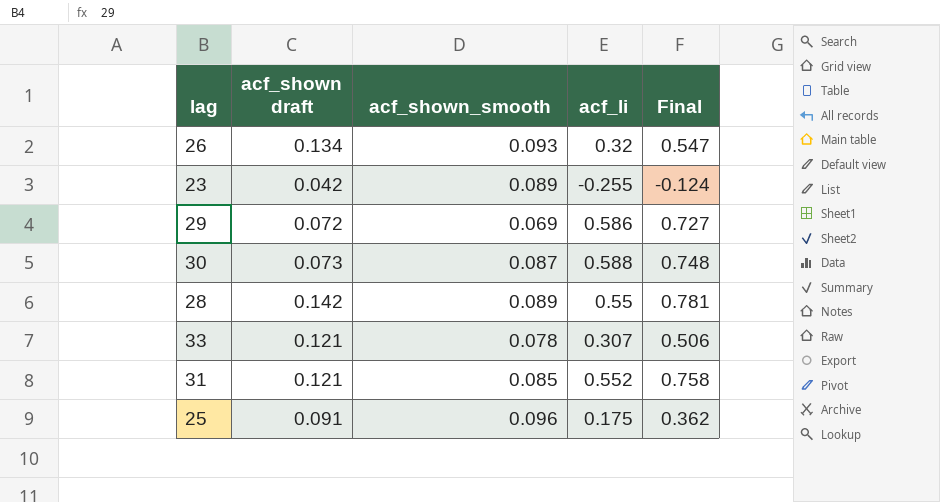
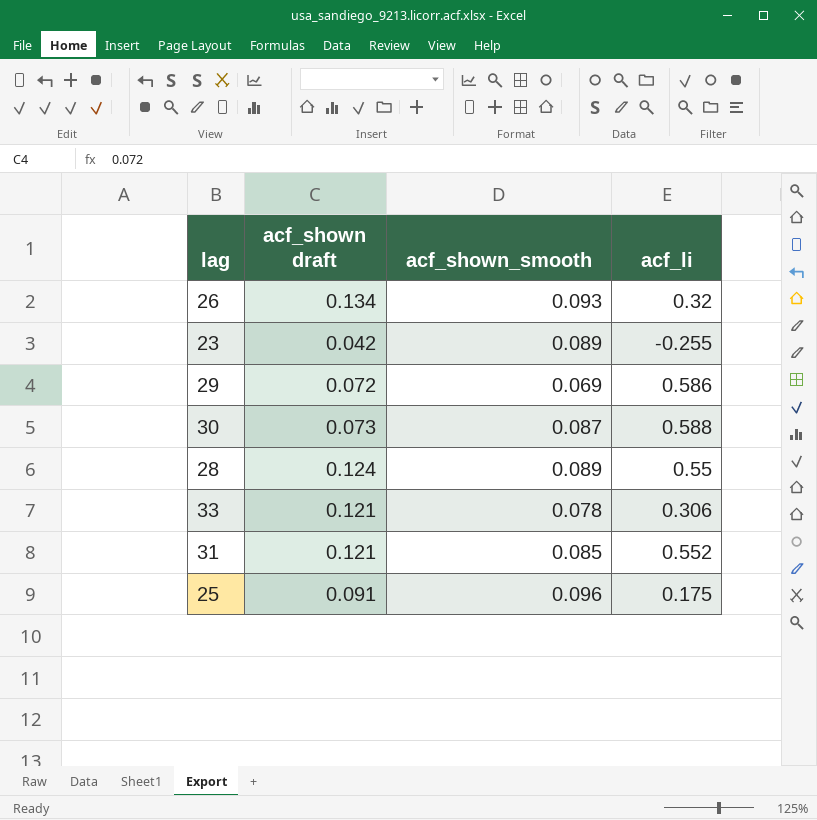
column Final | formula: [acf_shown draft] + [acf_shown_smooth] + [acf_li] -> none
28 | acf_shown draft: 0.142 -> 0.124
33 | acf_li: 0.307 -> 0.306

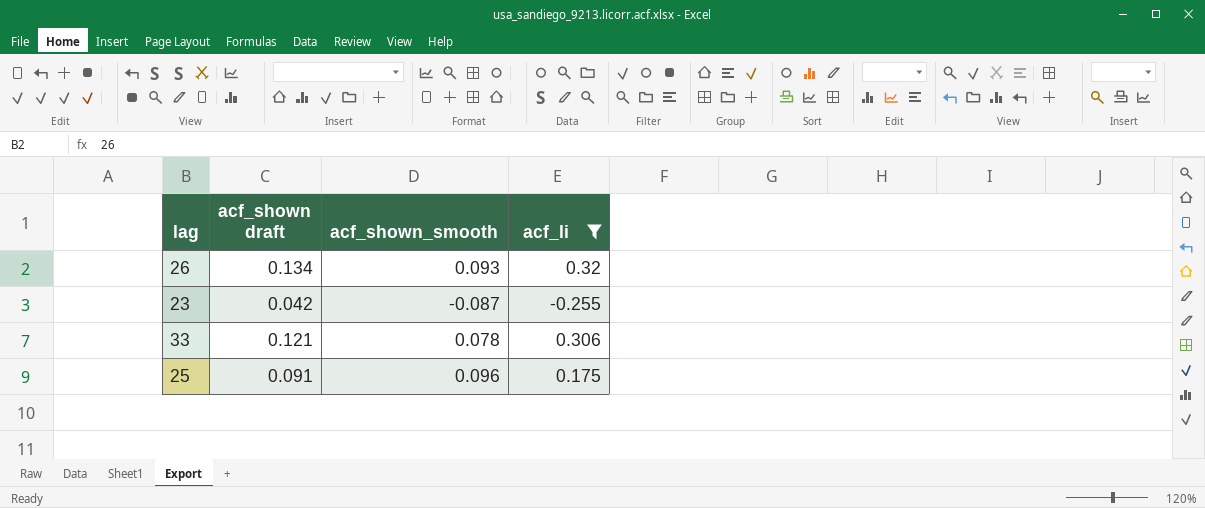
filter: none -> acf_li <= 0.32
23 | acf_shown_smooth: 0.089 -> -0.087

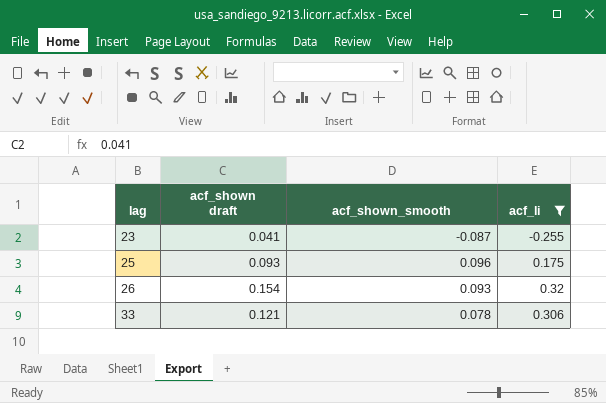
row order: none -> lag ascending
23 | acf_shown draft: 0.042 -> 0.041
25 | acf_shown draft: 0.091 -> 0.093
26 | acf_shown draft: 0.134 -> 0.154

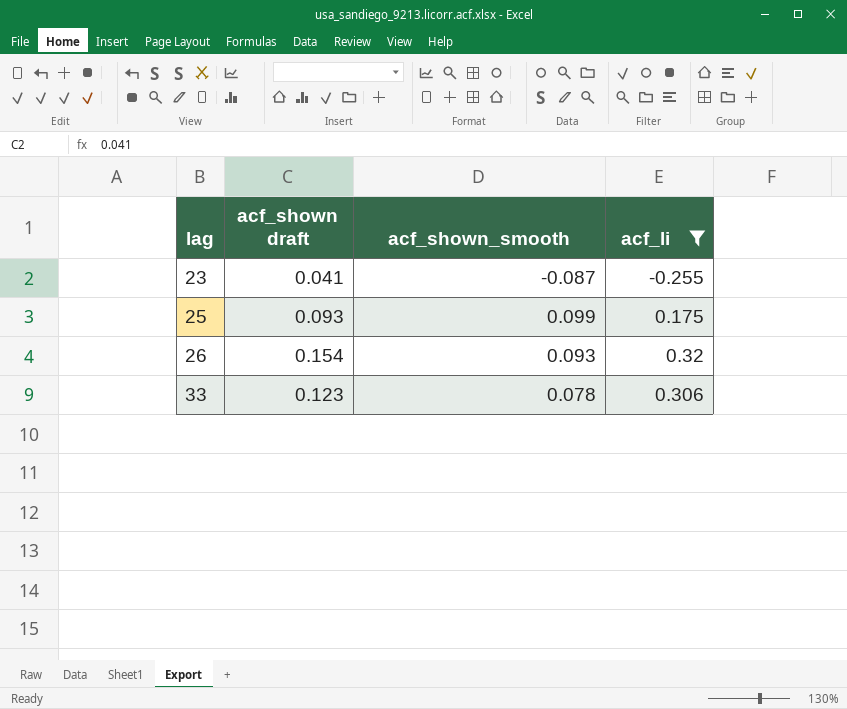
25 | acf_shown_smooth: 0.096 -> 0.099
33 | acf_shown draft: 0.121 -> 0.123

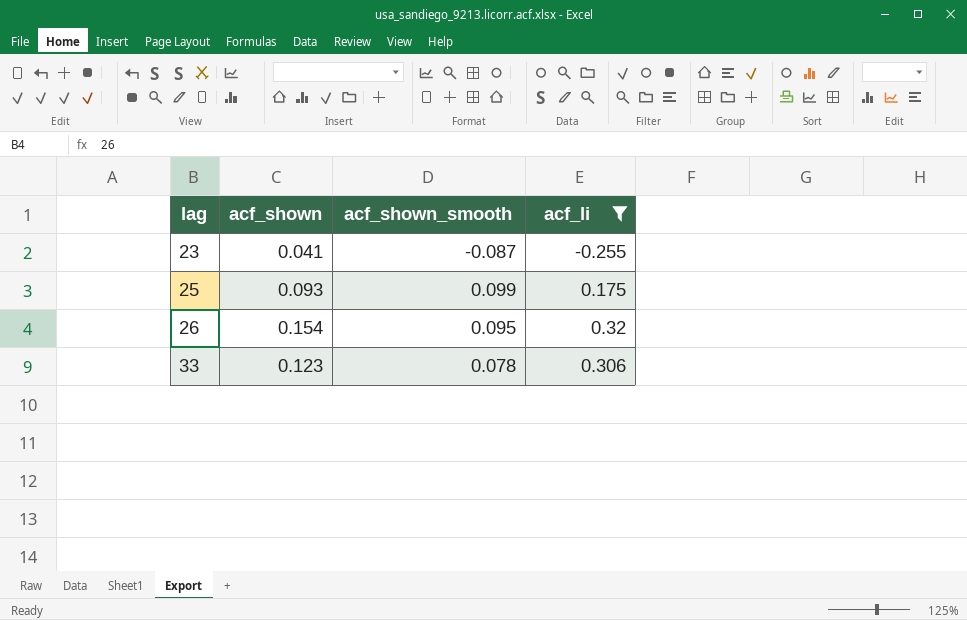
column name: acf_shown draft -> acf_shown
26 | acf_shown_smooth: 0.093 -> 0.095

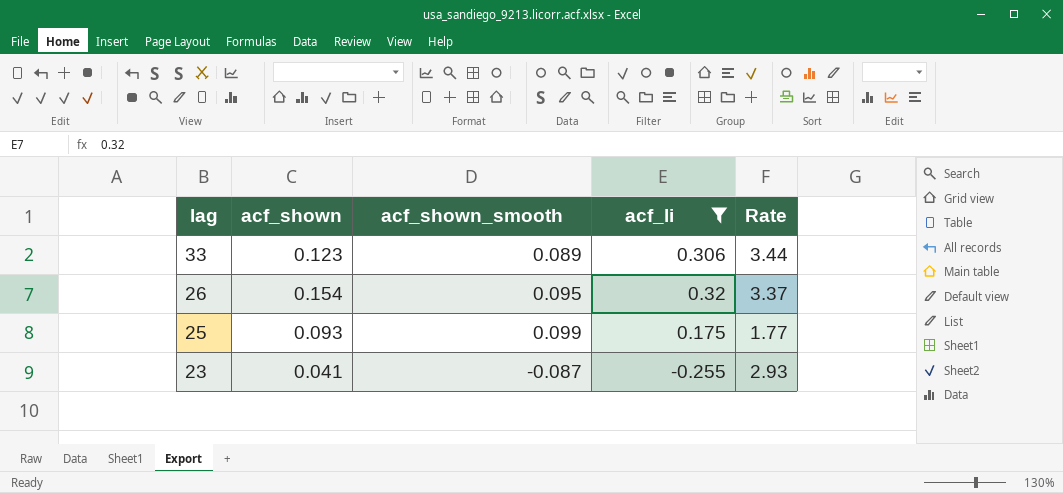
row order: lag ascending -> lag descending
column Rate | formula: none -> [acf_li] / [acf_shown_smooth]
33 | acf_shown_smooth: 0.078 -> 0.089

